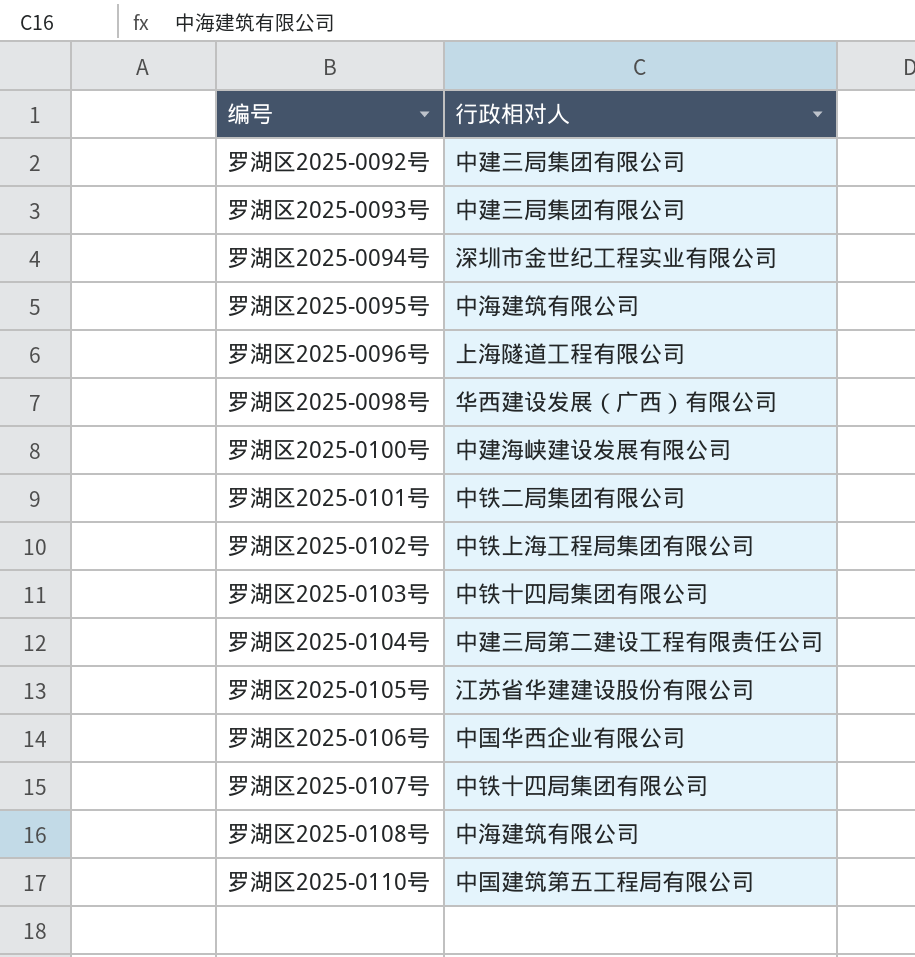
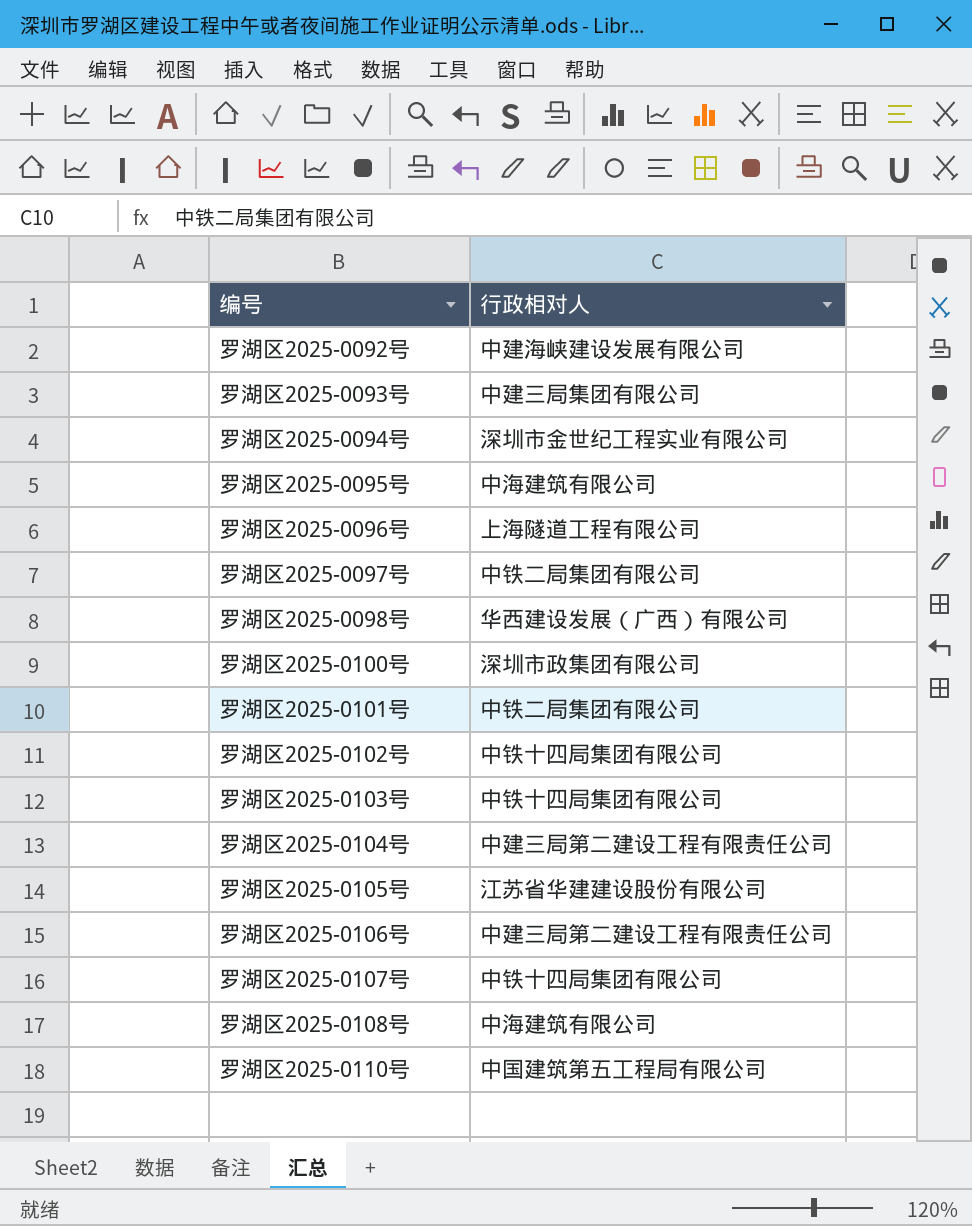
罗湖区2025-0092号 | 行政相对人: 中建三局集团有限公司 -> 中建海峡建设发展有限公司
row 罗湖区2025-0097号: none -> 中铁二局集团有限公司
罗湖区2025-0100号 | 行政相对人: 中建海峡建设发展有限公司 -> 深圳市政集团有限公司
罗湖区2025-0102号 | 行政相对人: 中铁上海工程局集团有限公司 -> 中铁十四局集团有限公司
罗湖区2025-0106号 | 行政相对人: 中国华西企业有限公司 -> 中建三局第二建设工程有限责任公司

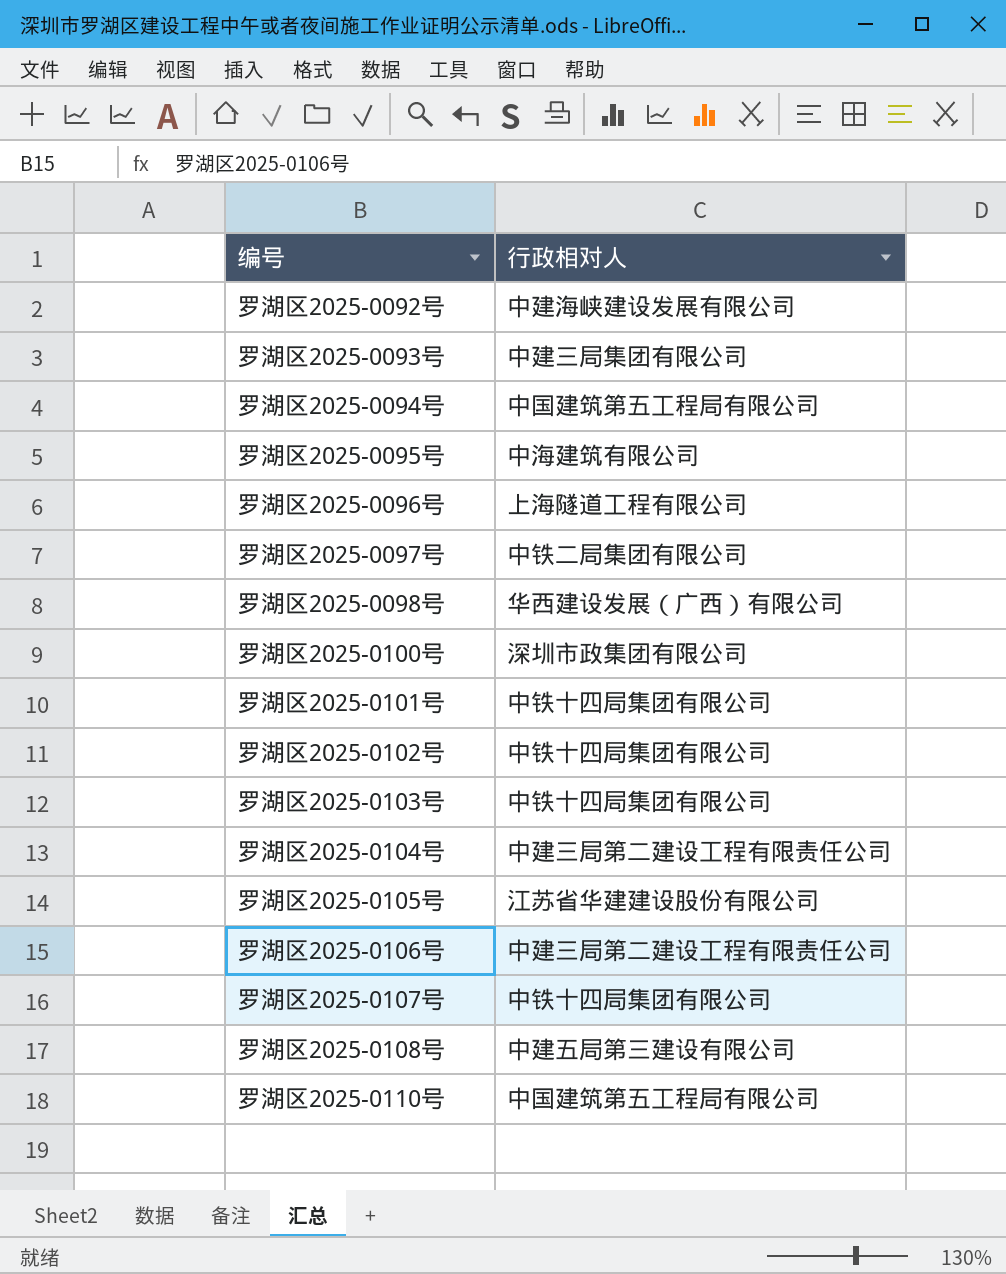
罗湖区2025-0094号 | 行政相对人: 深圳市金世纪工程实业有限公司 -> 中国建筑第五工程局有限公司
罗湖区2025-0101号 | 行政相对人: 中铁二局集团有限公司 -> 中铁十四局集团有限公司
罗湖区2025-0108号 | 行政相对人: 中海建筑有限公司 -> 中建五局第三建设有限公司

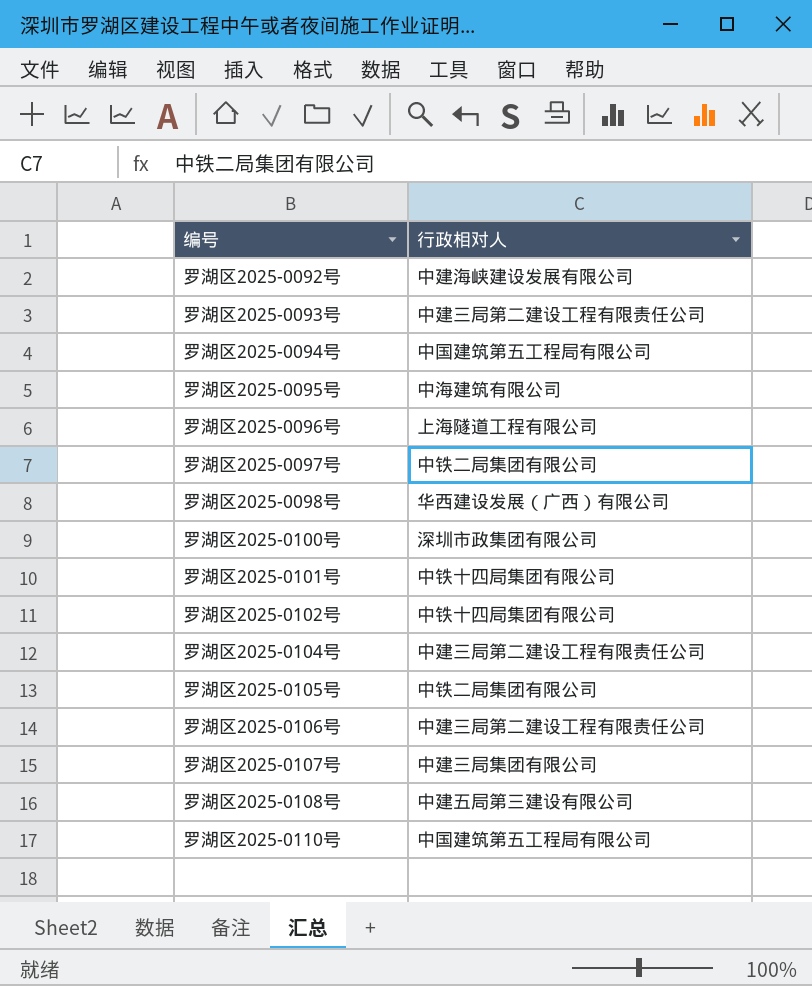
row 罗湖区2025-0103号: 中铁十四局集团有限公司 -> none
罗湖区2025-0093号 | 行政相对人: 中建三局集团有限公司 -> 中建三局第二建设工程有限责任公司
罗湖区2025-0105号 | 行政相对人: 江苏省华建建设股份有限公司 -> 中铁二局集团有限公司
罗湖区2025-0107号 | 行政相对人: 中铁十四局集团有限公司 -> 中建三局集团有限公司

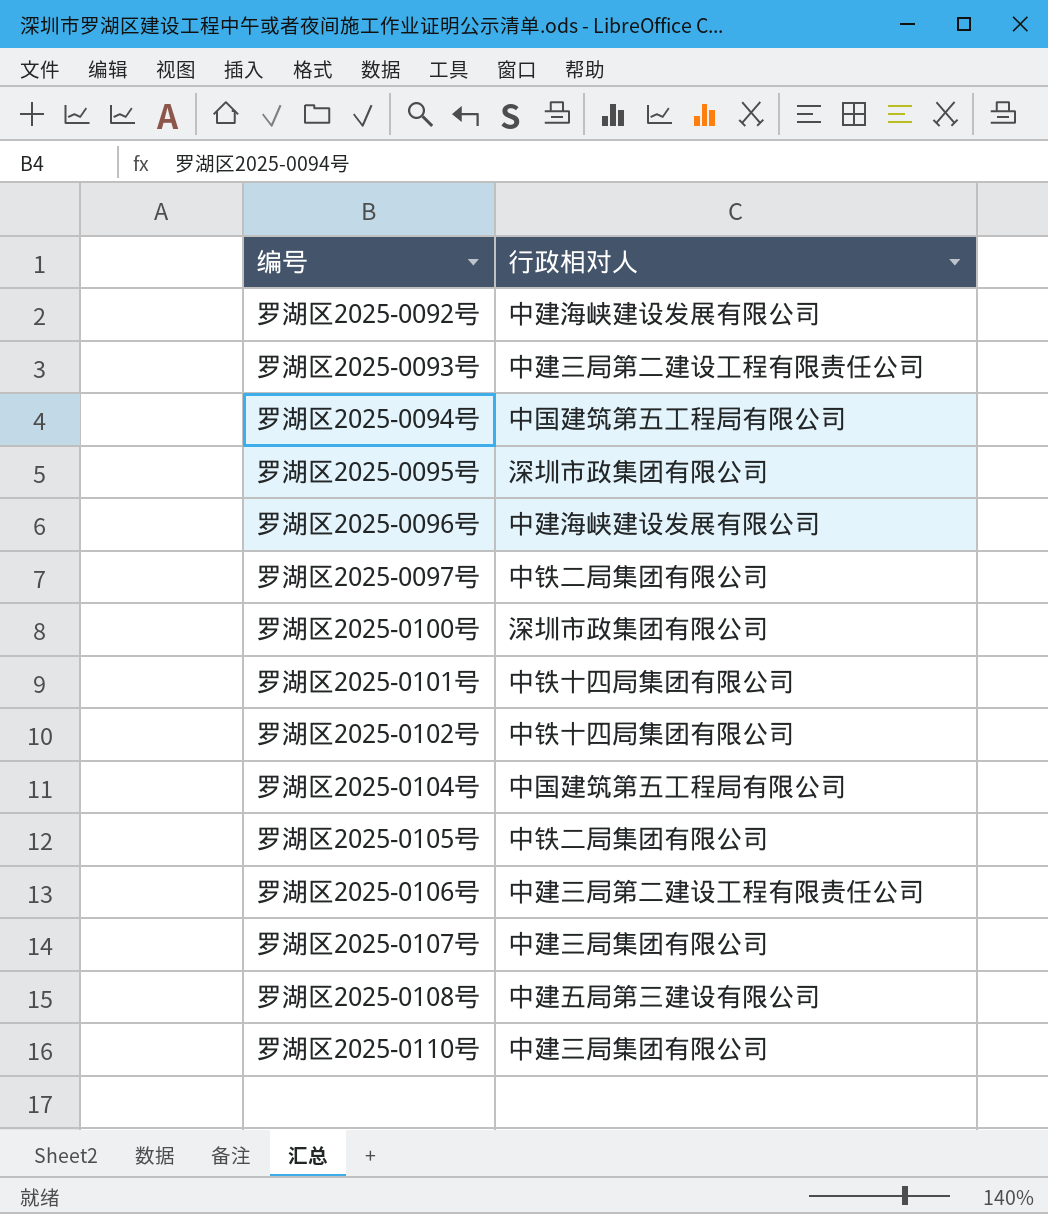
row 罗湖区2025-0098号: 华西建设发展（广西）有限公司 -> none
罗湖区2025-0095号 | 行政相对人: 中海建筑有限公司 -> 深圳市政集团有限公司
罗湖区2025-0096号 | 行政相对人: 上海隧道工程有限公司 -> 中建海峡建设发展有限公司
罗湖区2025-0104号 | 行政相对人: 中建三局第二建设工程有限责任公司 -> 中国建筑第五工程局有限公司
罗湖区2025-0110号 | 行政相对人: 中国建筑第五工程局有限公司 -> 中建三局集团有限公司

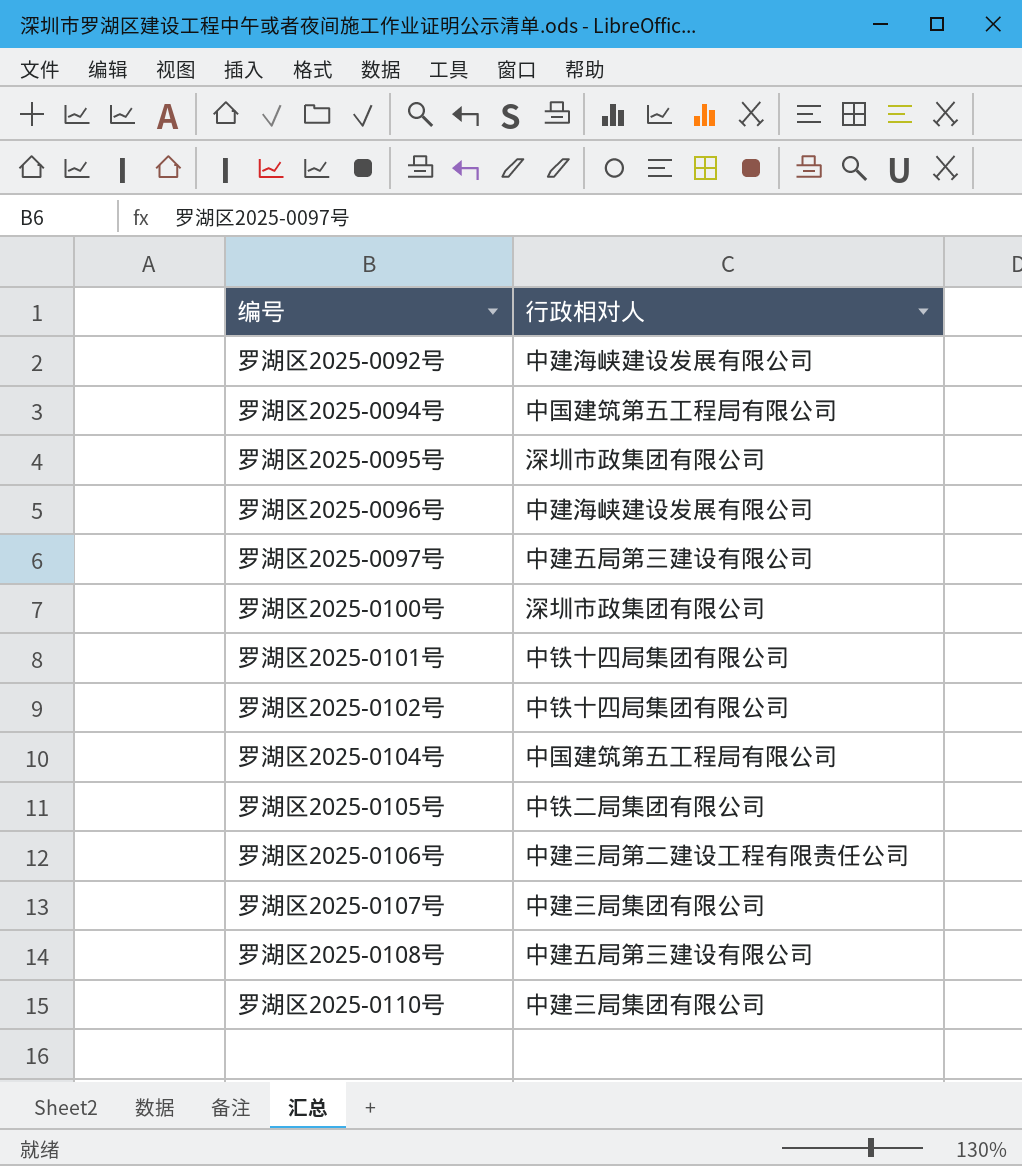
row 罗湖区2025-0093号: 中建三局第二建设工程有限责任公司 -> none
罗湖区2025-0097号 | 行政相对人: 中铁二局集团有限公司 -> 中建五局第三建设有限公司

